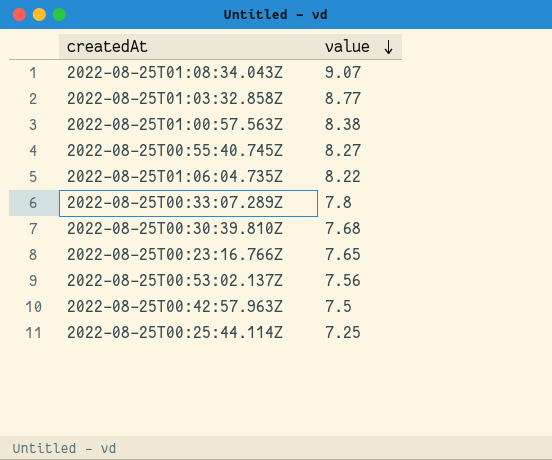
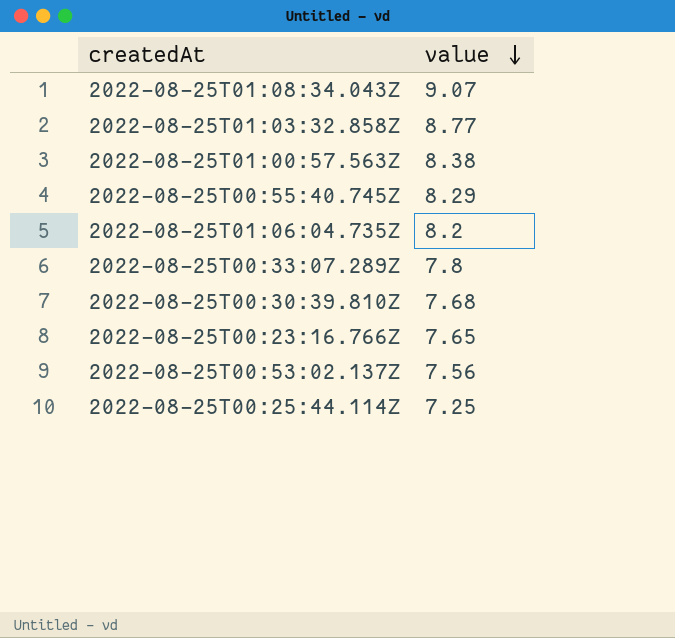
row 2022-08-25T00:42:57.963Z: 7.5 -> none
2022-08-25T00:55:40.745Z | value: 8.27 -> 8.29
2022-08-25T01:06:04.735Z | value: 8.22 -> 8.2

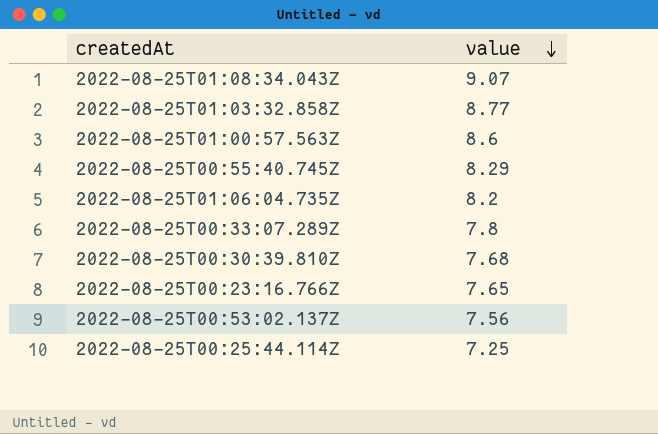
2022-08-25T01:00:57.563Z | value: 8.38 -> 8.6

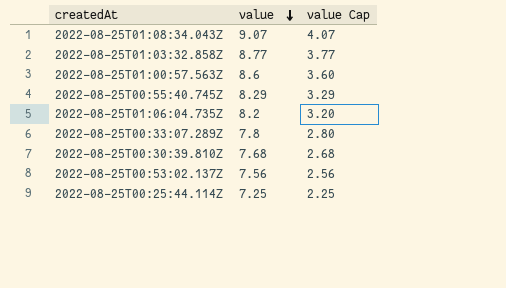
column value Cap | formula: none -> [value] - 5
row 2022-08-25T00:23:16.766Z: 7.65 -> none

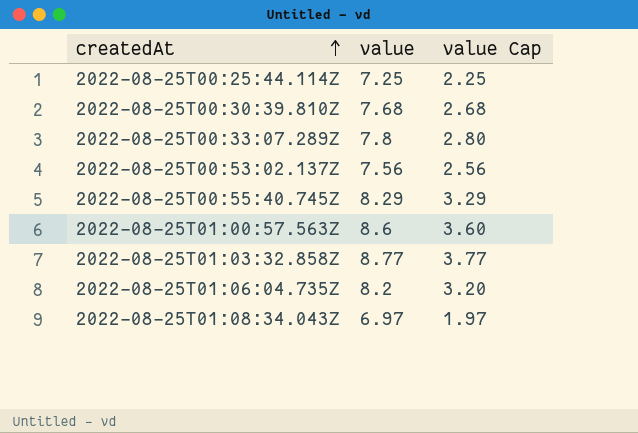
row order: value descending -> createdAt ascending
2022-08-25T01:08:34.043Z | value: 9.07 -> 6.97
2022-08-25T01:08:34.043Z | value Cap: 4.07 -> 1.97

